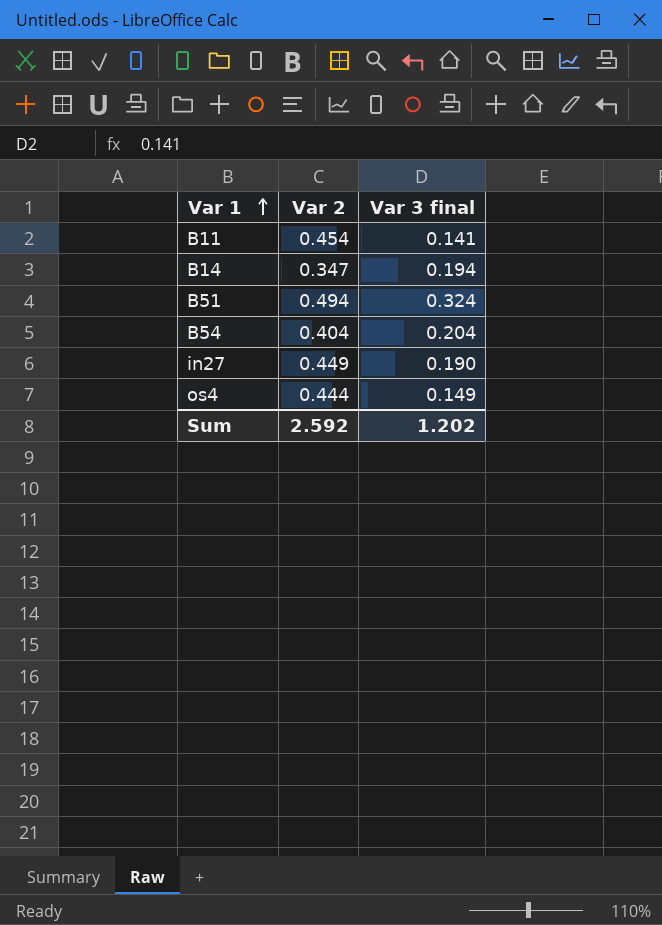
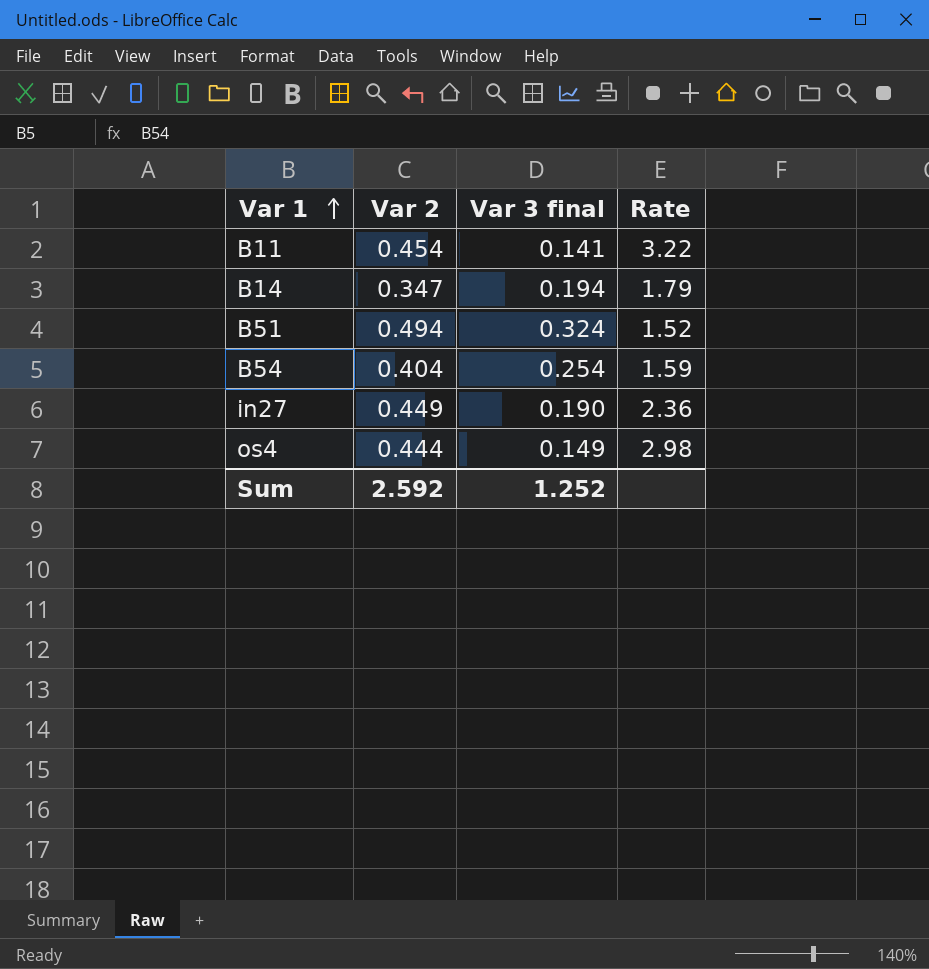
column Rate | formula: none -> [Var 2] / [Var 3 final]
B54 | Var 3 final: 0.204 -> 0.254
Sum | Var 3 final: 1.202 -> 1.252

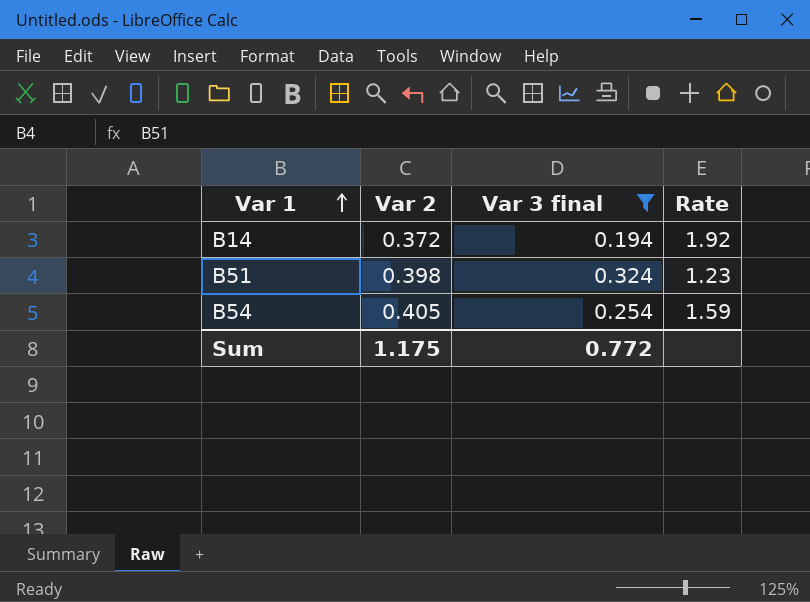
filter: none -> Var 3 final >= 0.194
B14 | Var 2: 0.347 -> 0.372
B14 | Rate: 1.79 -> 1.92
B51 | Var 2: 0.494 -> 0.398
B51 | Rate: 1.52 -> 1.23
B54 | Var 2: 0.404 -> 0.405
Sum | Var 2: 2.592 -> 1.175
Sum | Var 3 final: 1.252 -> 0.772

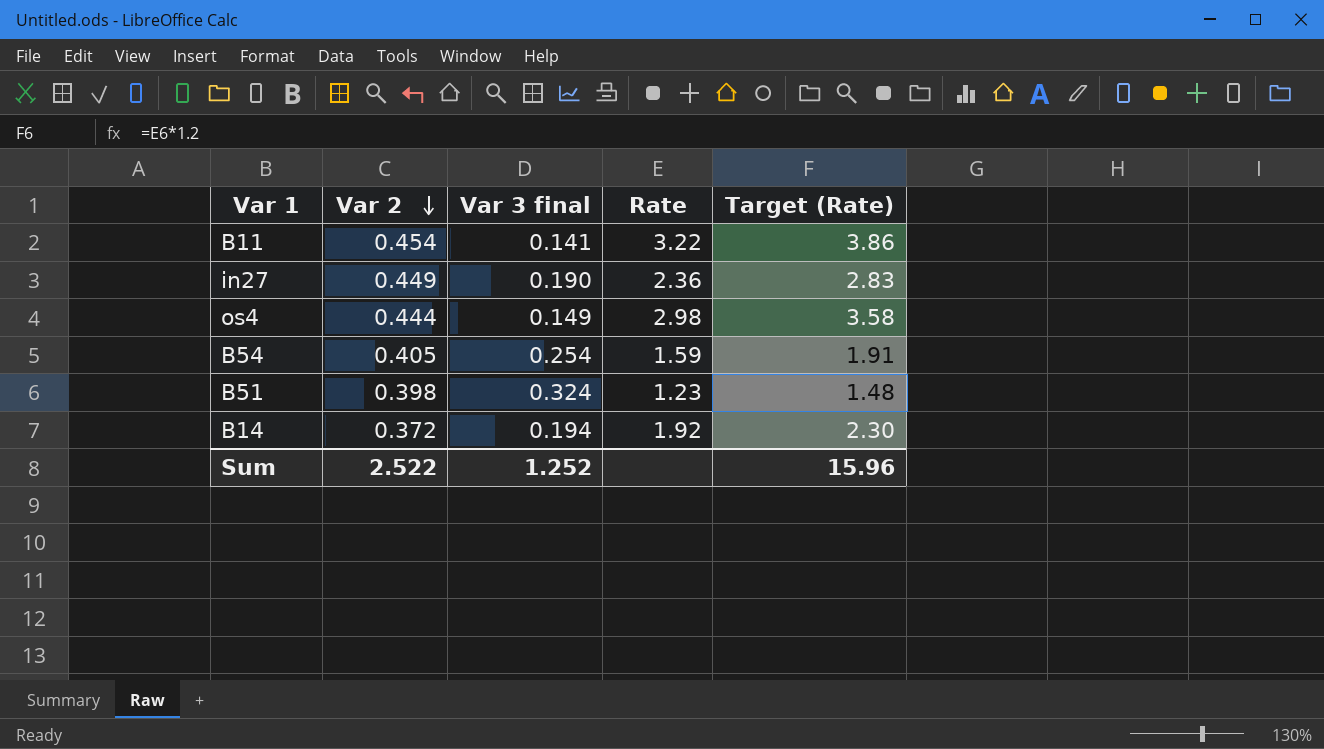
filter: Var 3 final >= 0.194 -> none
row order: Var 1 ascending -> Var 2 descending
column Target (Rate) | formula: none -> [Rate] * 1.2
Sum | Var 2: 1.175 -> 2.522
Sum | Var 3 final: 0.772 -> 1.252

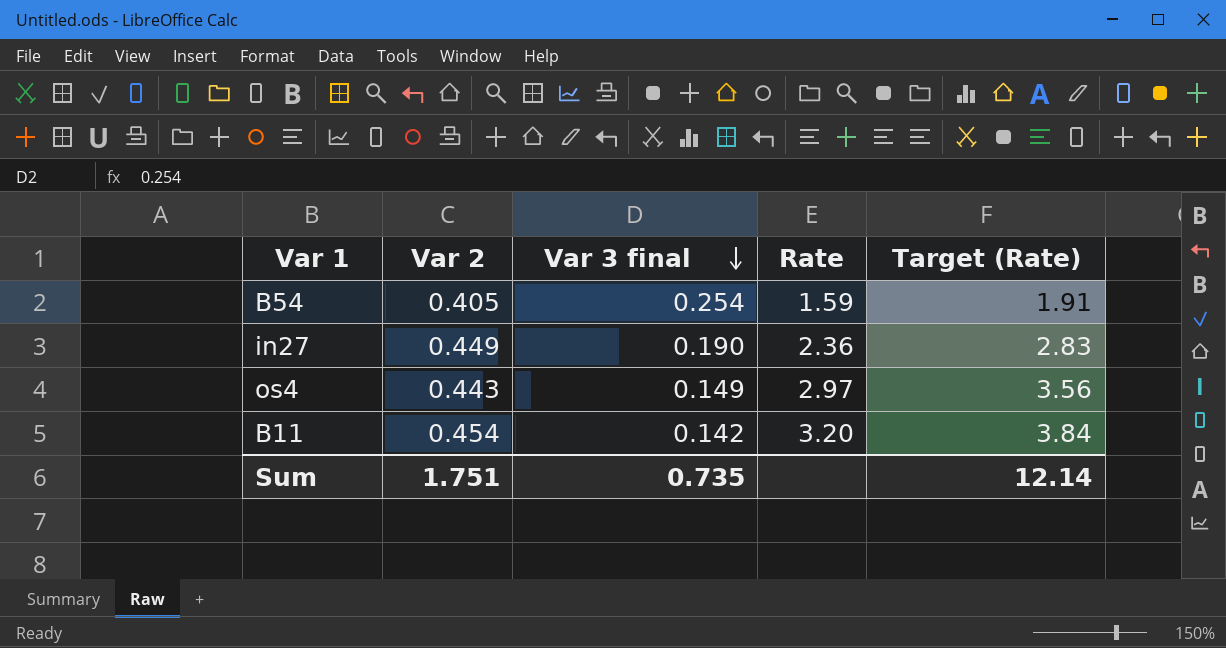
row order: Var 2 descending -> Var 3 final descending
row B51: 0.398 | 0.324 | 1.23 | 1.48 -> none
row B14: 0.372 | 0.194 | 1.92 | 2.30 -> none
os4 | Var 2: 0.444 -> 0.443
os4 | Rate: 2.98 -> 2.97
os4 | Target (Rate): 3.58 -> 3.56
B11 | Var 3 final: 0.141 -> 0.142
B11 | Rate: 3.22 -> 3.20
B11 | Target (Rate): 3.86 -> 3.84
Sum | Var 2: 2.522 -> 1.751
Sum | Var 3 final: 1.252 -> 0.735
Sum | Target (Rate): 15.96 -> 12.14

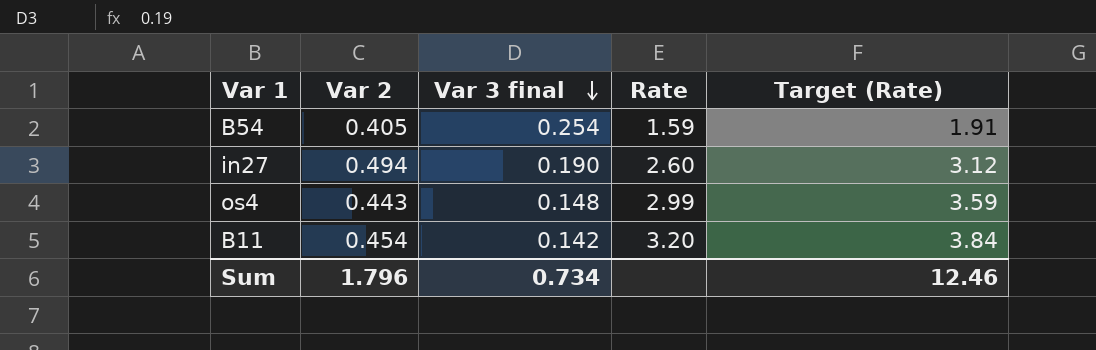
in27 | Var 2: 0.449 -> 0.494
in27 | Rate: 2.36 -> 2.60
in27 | Target (Rate): 2.83 -> 3.12
os4 | Var 3 final: 0.149 -> 0.148
os4 | Rate: 2.97 -> 2.99
os4 | Target (Rate): 3.56 -> 3.59
Sum | Var 2: 1.751 -> 1.796
Sum | Var 3 final: 0.735 -> 0.734
Sum | Target (Rate): 12.14 -> 12.46

